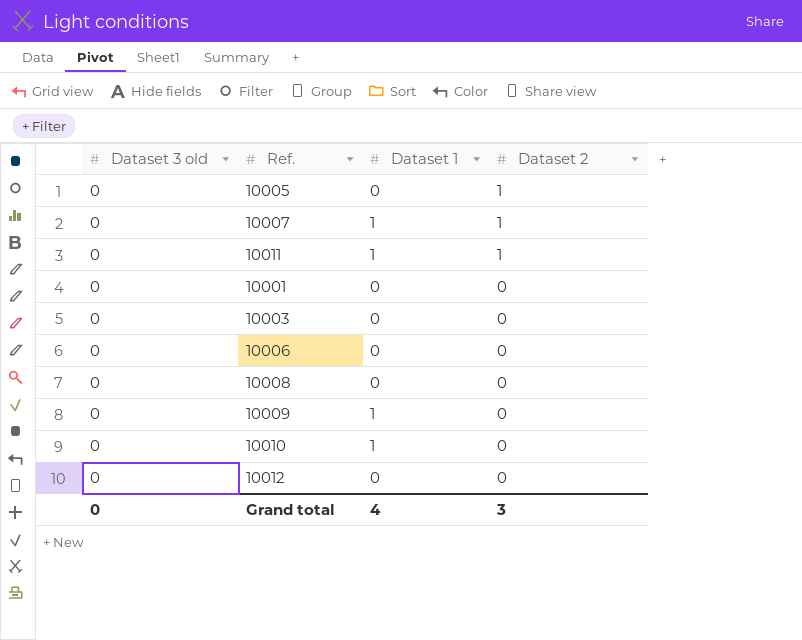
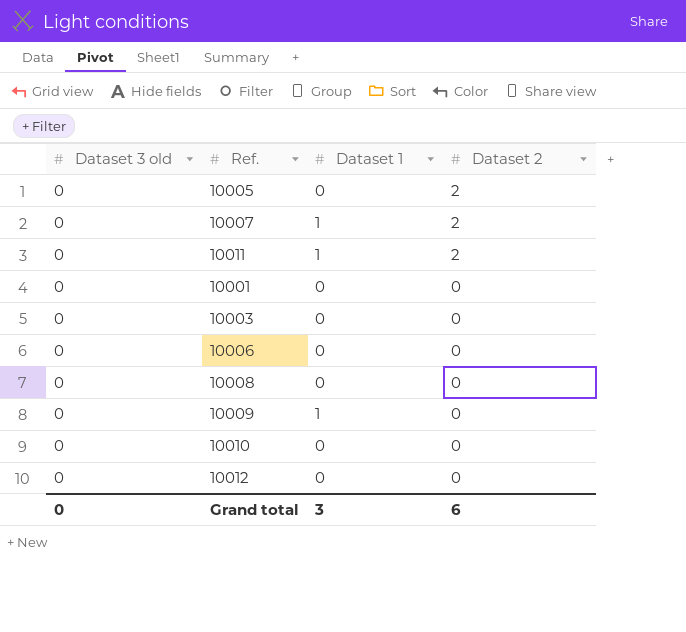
10005 | Dataset 2: 1 -> 2
10007 | Dataset 2: 1 -> 2
10011 | Dataset 2: 1 -> 2
10010 | Dataset 1: 1 -> 0
Grand total | Dataset 1: 4 -> 3
Grand total | Dataset 2: 3 -> 6

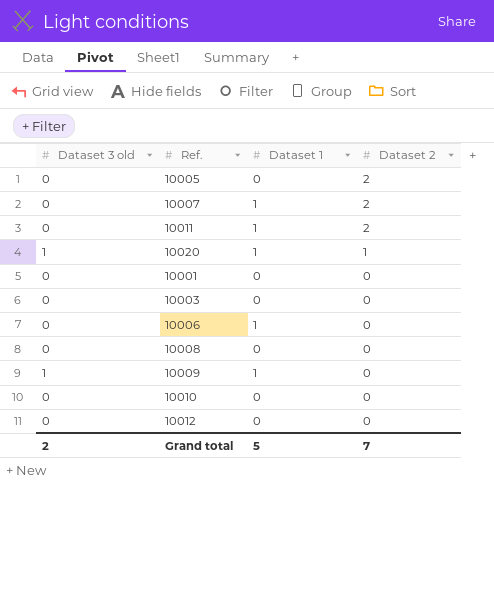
row 10020: none -> 1 | 1 | 1
10006 | Dataset 1: 0 -> 1
10009 | Dataset 3 old: 0 -> 1
Grand total | Dataset 3 old: 0 -> 2
Grand total | Dataset 1: 3 -> 5
Grand total | Dataset 2: 6 -> 7

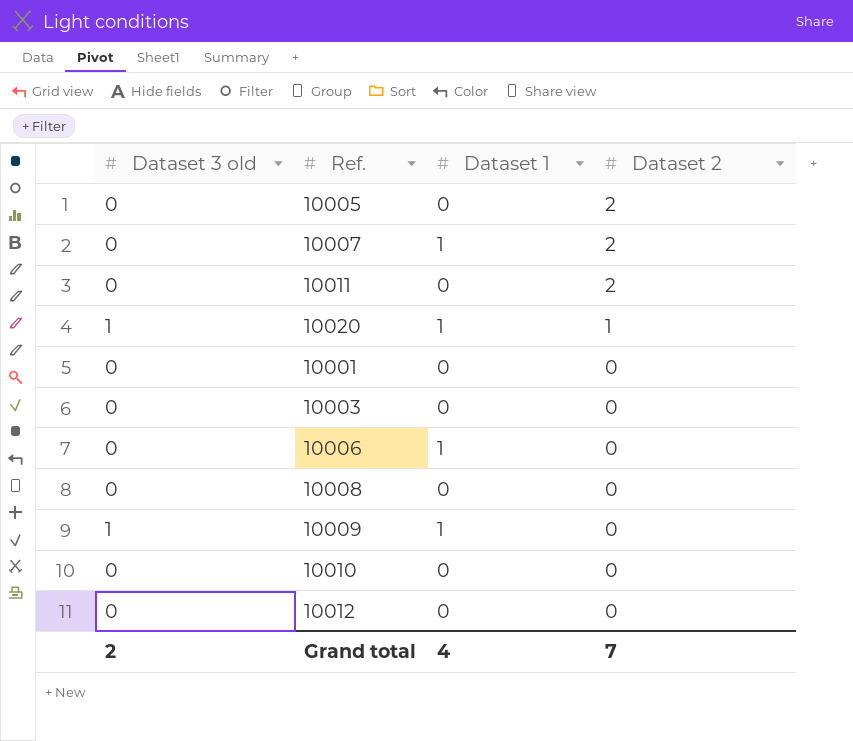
10011 | Dataset 1: 1 -> 0
Grand total | Dataset 1: 5 -> 4

